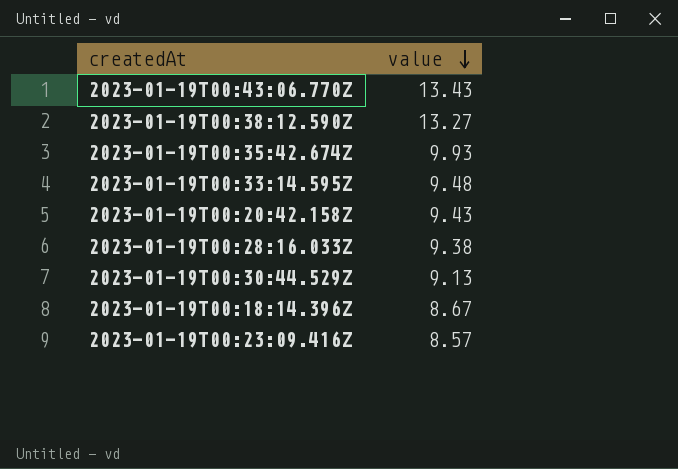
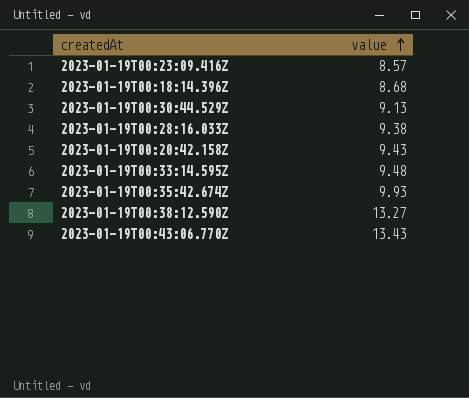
row order: value descending -> value ascending
2023-01-19T00:18:14.396Z | value: 8.67 -> 8.68

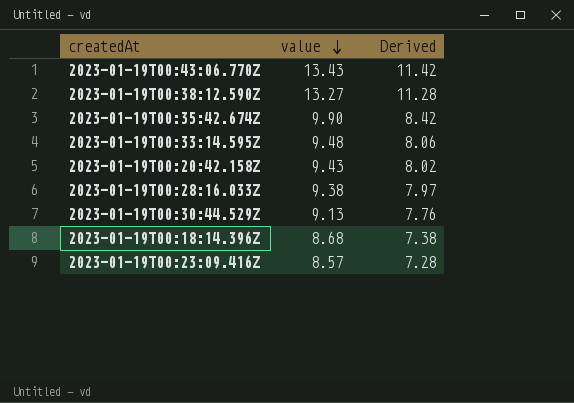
row order: value ascending -> value descending
column Derived | formula: none -> [value] * 0.85
2023-01-19T00:35:42.674Z | value: 9.93 -> 9.90

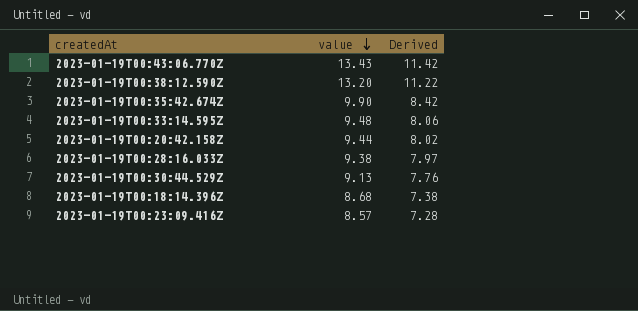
2023-01-19T00:38:12.590Z | value: 13.27 -> 13.20
2023-01-19T00:38:12.590Z | Derived: 11.28 -> 11.22
2023-01-19T00:20:42.158Z | value: 9.43 -> 9.44

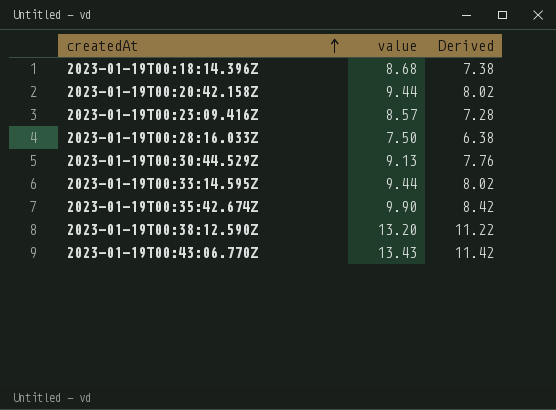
row order: value descending -> createdAt ascending
2023-01-19T00:28:16.033Z | value: 9.38 -> 7.50
2023-01-19T00:28:16.033Z | Derived: 7.97 -> 6.38
2023-01-19T00:33:14.595Z | value: 9.48 -> 9.44
2023-01-19T00:33:14.595Z | Derived: 8.06 -> 8.02

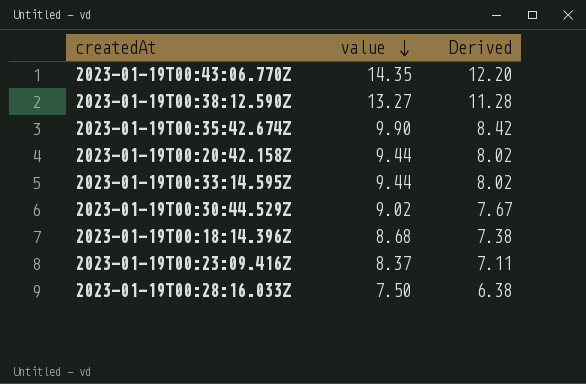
row order: createdAt ascending -> value descending
2023-01-19T00:43:06.770Z | value: 13.43 -> 14.35
2023-01-19T00:43:06.770Z | Derived: 11.42 -> 12.20
2023-01-19T00:38:12.590Z | value: 13.20 -> 13.27
2023-01-19T00:38:12.590Z | Derived: 11.22 -> 11.28
2023-01-19T00:30:44.529Z | value: 9.13 -> 9.02
2023-01-19T00:30:44.529Z | Derived: 7.76 -> 7.67
2023-01-19T00:23:09.416Z | value: 8.57 -> 8.37
2023-01-19T00:23:09.416Z | Derived: 7.28 -> 7.11

